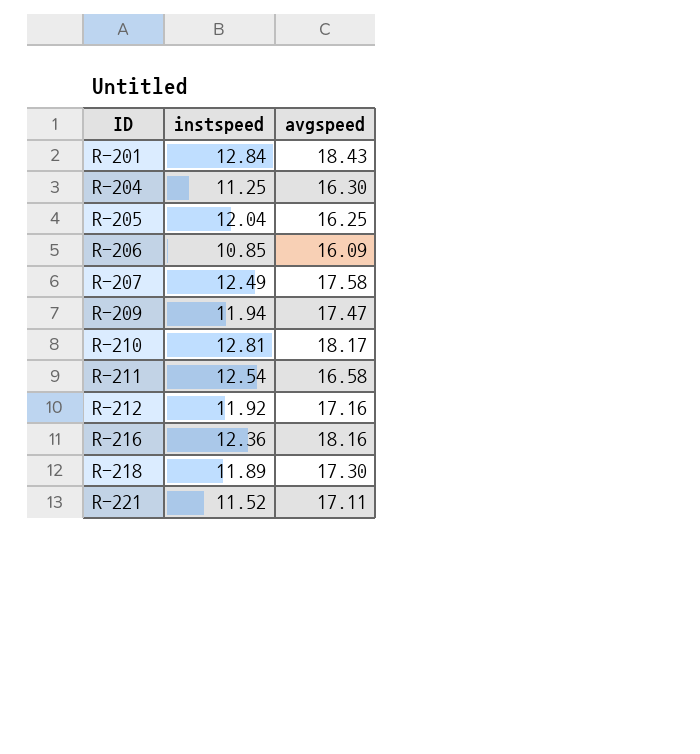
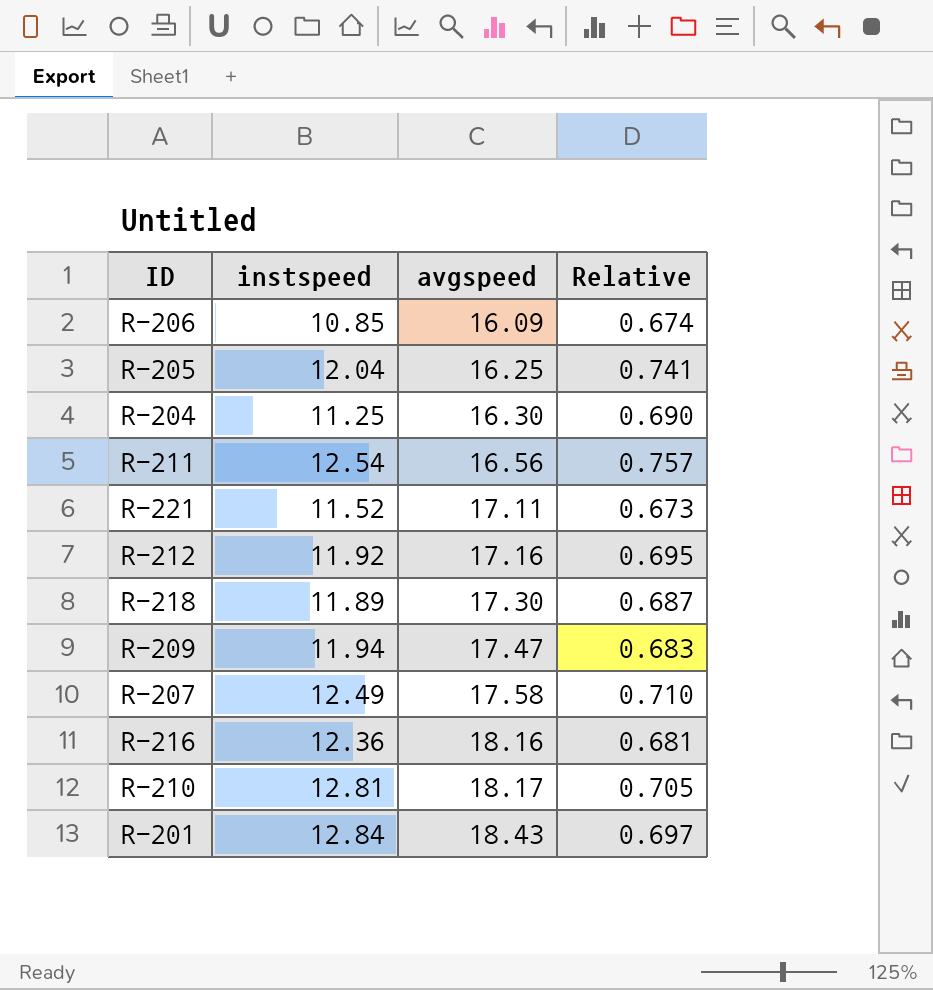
row order: ID ascending -> avgspeed ascending
column Relative | formula: none -> [instspeed] / [avgspeed]
R-211 | avgspeed: 16.58 -> 16.56

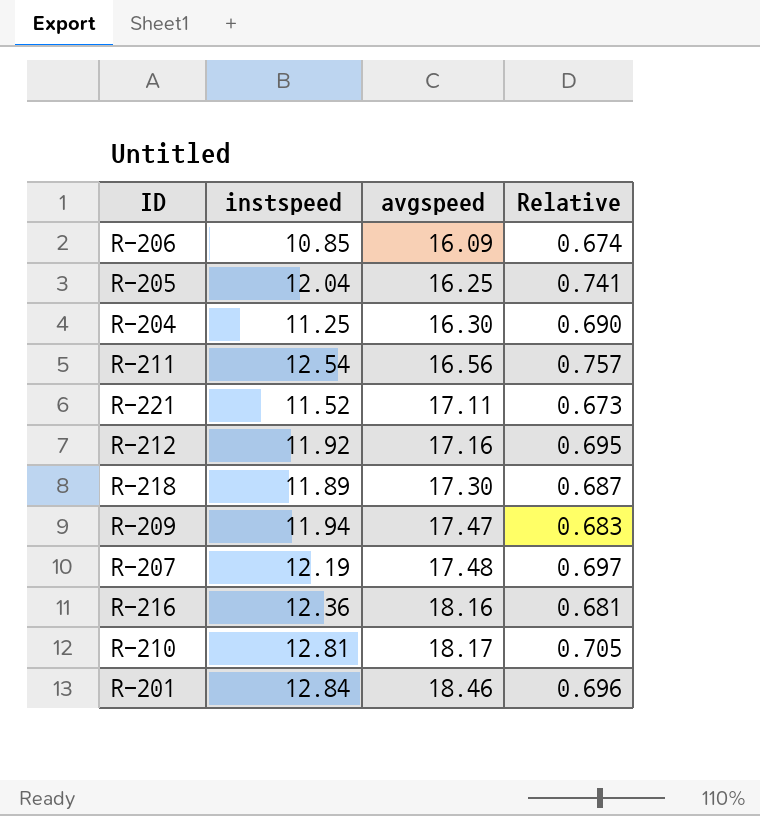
R-207 | instspeed: 12.49 -> 12.19
R-207 | avgspeed: 17.58 -> 17.48
R-207 | Relative: 0.710 -> 0.697
R-201 | avgspeed: 18.43 -> 18.46
R-201 | Relative: 0.697 -> 0.696

